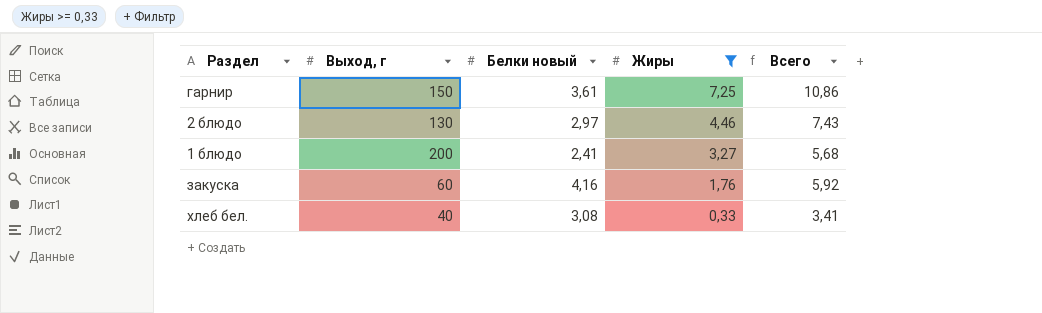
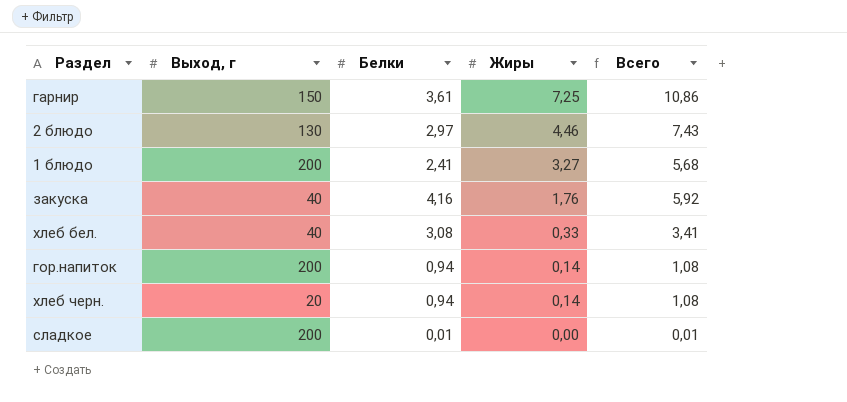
filter: Жиры >= 0,33 -> none
column name: Белки новый -> Белки
закуска | Выход, г: 60 -> 40

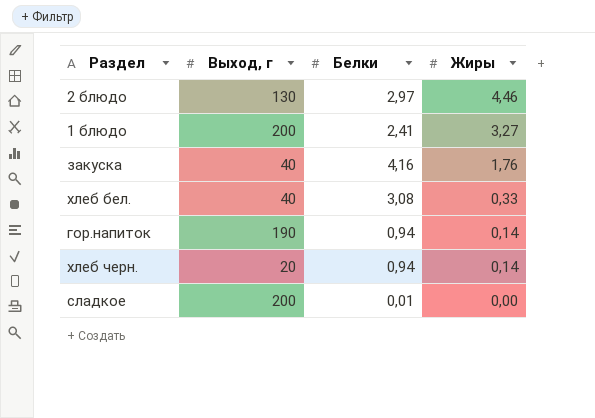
column Всего | formula: [Белки] + [Жиры] -> none
row гарнир: 150 | 3,61 | 7,25 | 10,86 -> none
гор.напиток | Выход, г: 200 -> 190

